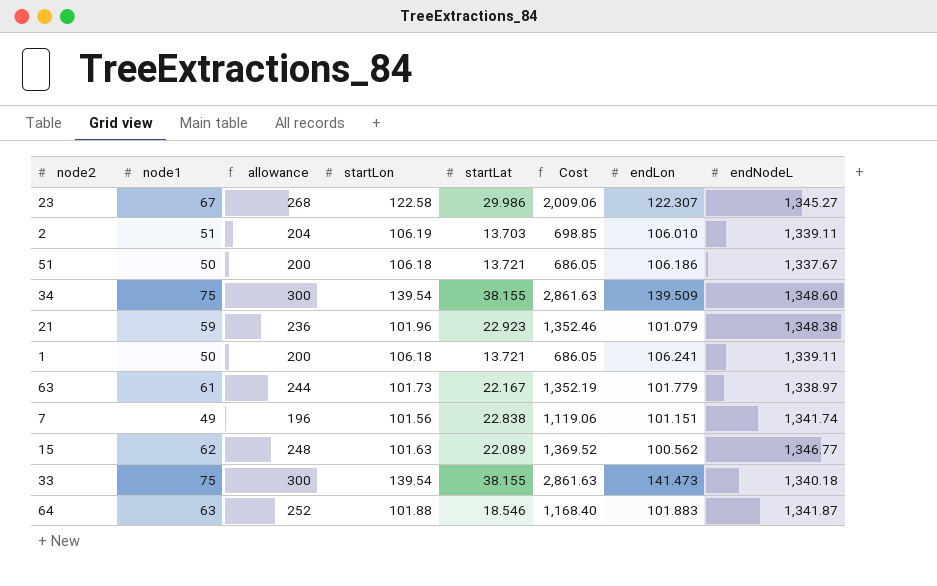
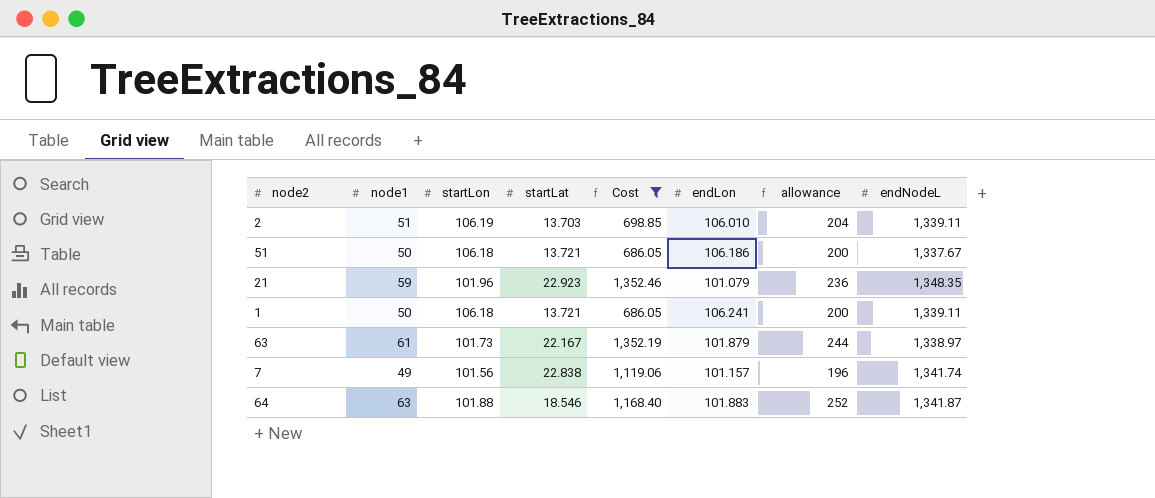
filter: none -> Cost <= 1,352.46
column allowance | position: 3 -> 7
21 | endNodeL: 1,348.38 -> 1,348.35
63 | endLon: 101.779 -> 101.879
7 | endLon: 101.151 -> 101.157

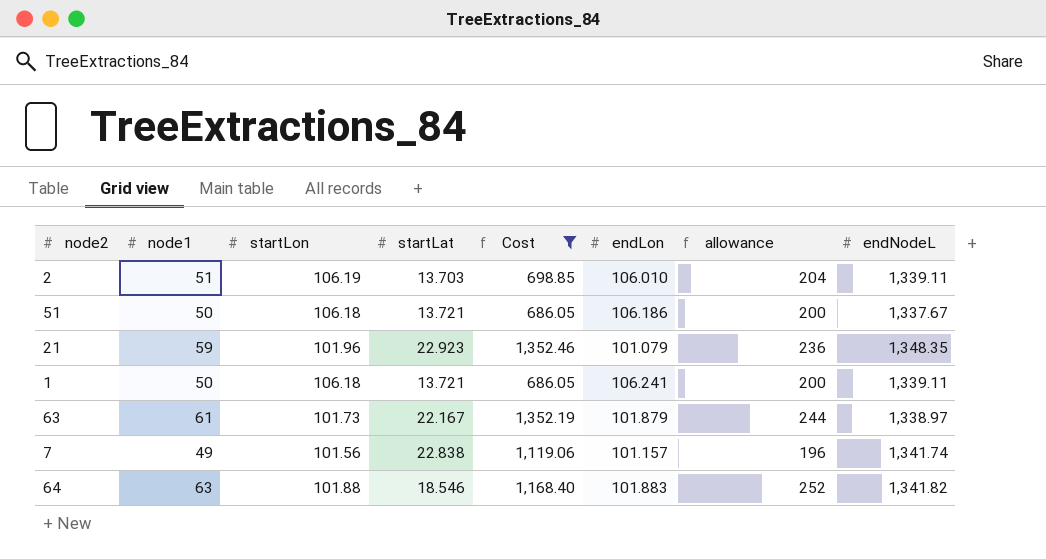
64 | endNodeL: 1,341.87 -> 1,341.82

